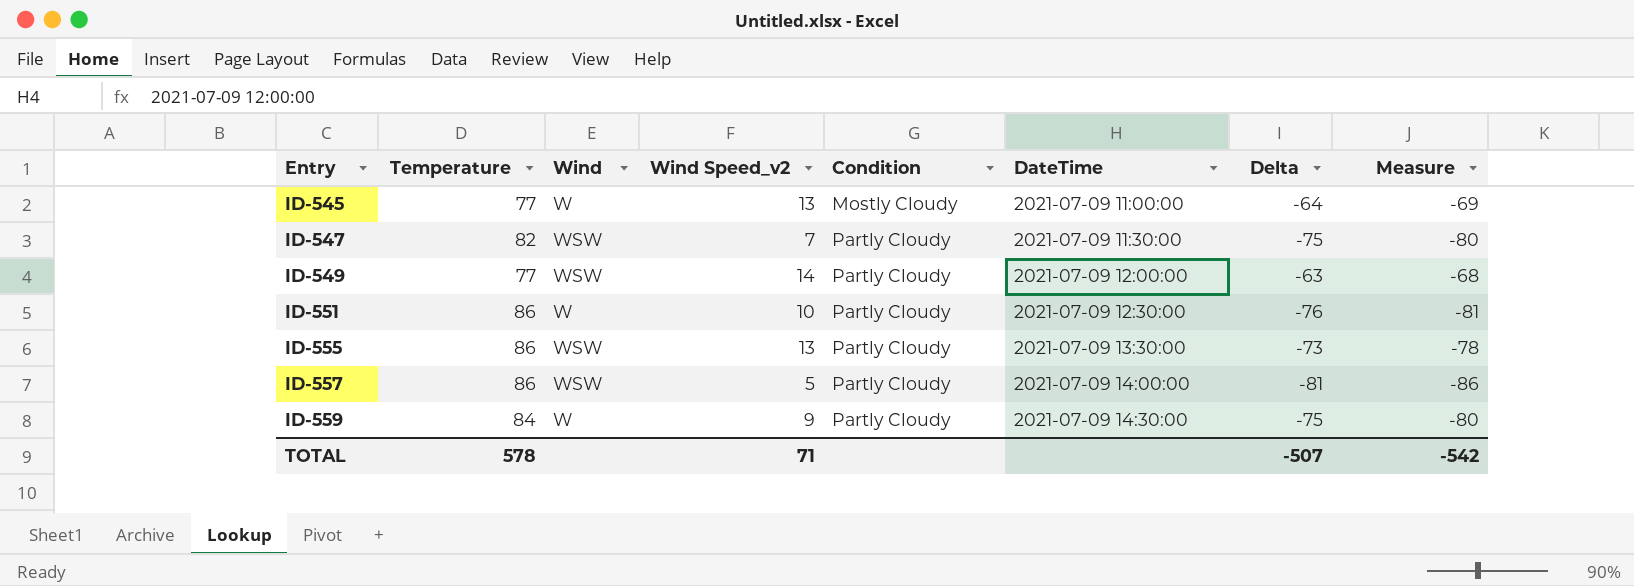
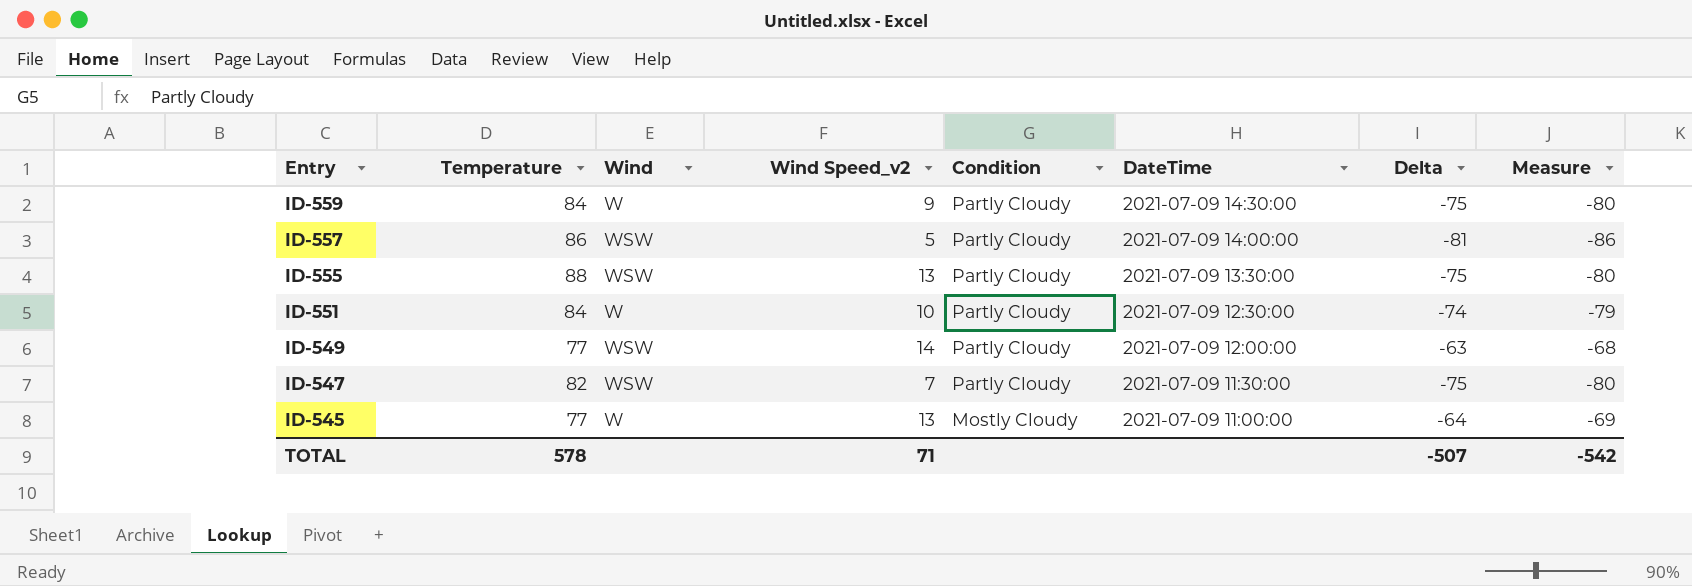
row order: Entry ascending -> Entry descending
ID-555 | Temperature: 86 -> 88
ID-555 | Delta: -73 -> -75
ID-555 | Measure: -78 -> -80
ID-551 | Temperature: 86 -> 84
ID-551 | Delta: -76 -> -74
ID-551 | Measure: -81 -> -79

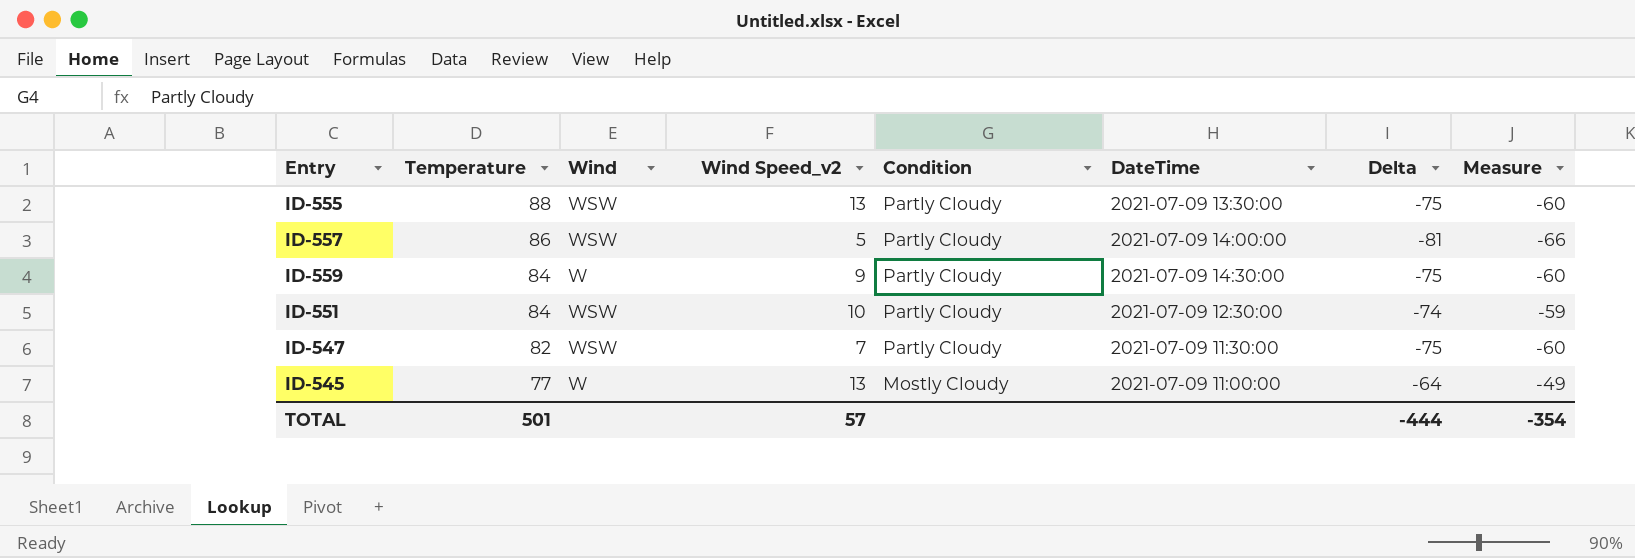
row order: Entry descending -> Temperature descending
column Measure | formula: [Delta] - 5 -> [Delta] + 15
row ID-549: 77 | WSW | 14 | Partly Cloudy | 2021-07-09 12:00:00 | -63 | -68 -> none
ID-551 | Wind: W -> WSW
TOTAL | Temperature: 578 -> 501
TOTAL | Wind Speed_v2: 71 -> 57
TOTAL | Delta: -507 -> -444
TOTAL | Measure: -542 -> -354

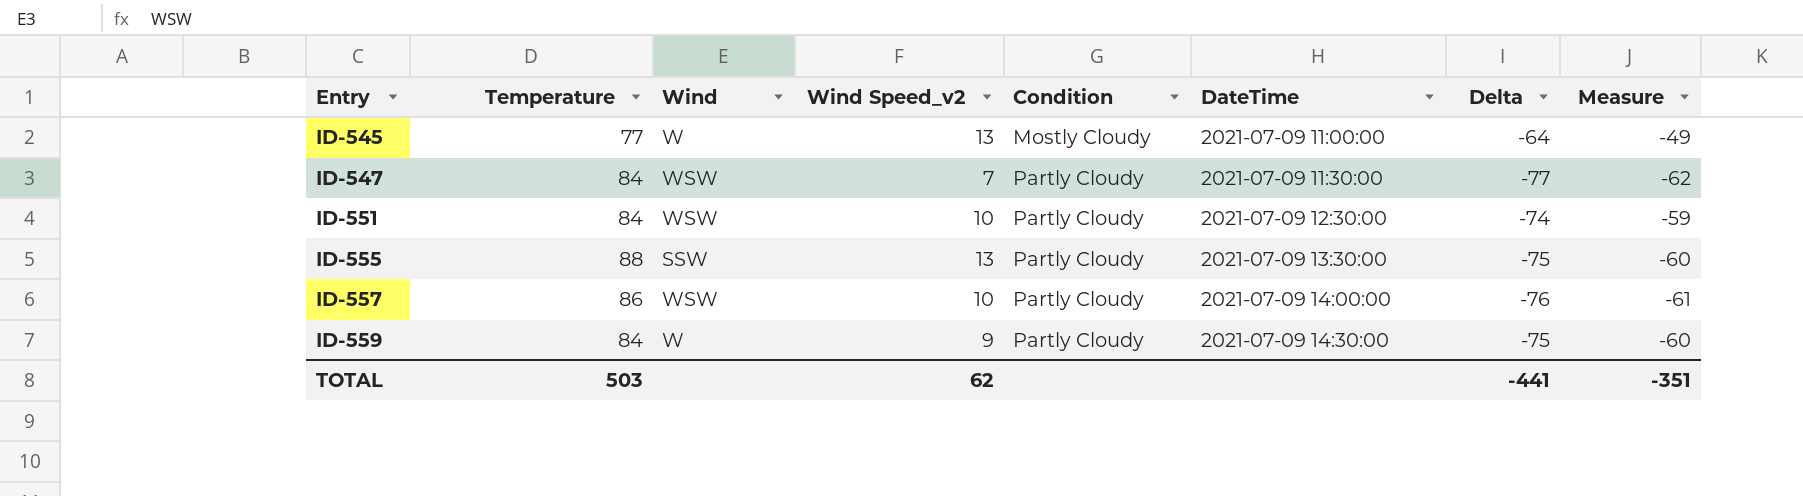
row order: Temperature descending -> Entry ascending
ID-547 | Temperature: 82 -> 84
ID-547 | Delta: -75 -> -77
ID-547 | Measure: -60 -> -62
ID-555 | Wind: WSW -> SSW
ID-557 | Wind Speed_v2: 5 -> 10
ID-557 | Delta: -81 -> -76
ID-557 | Measure: -66 -> -61
TOTAL | Temperature: 501 -> 503
TOTAL | Wind Speed_v2: 57 -> 62
TOTAL | Delta: -444 -> -441
TOTAL | Measure: -354 -> -351

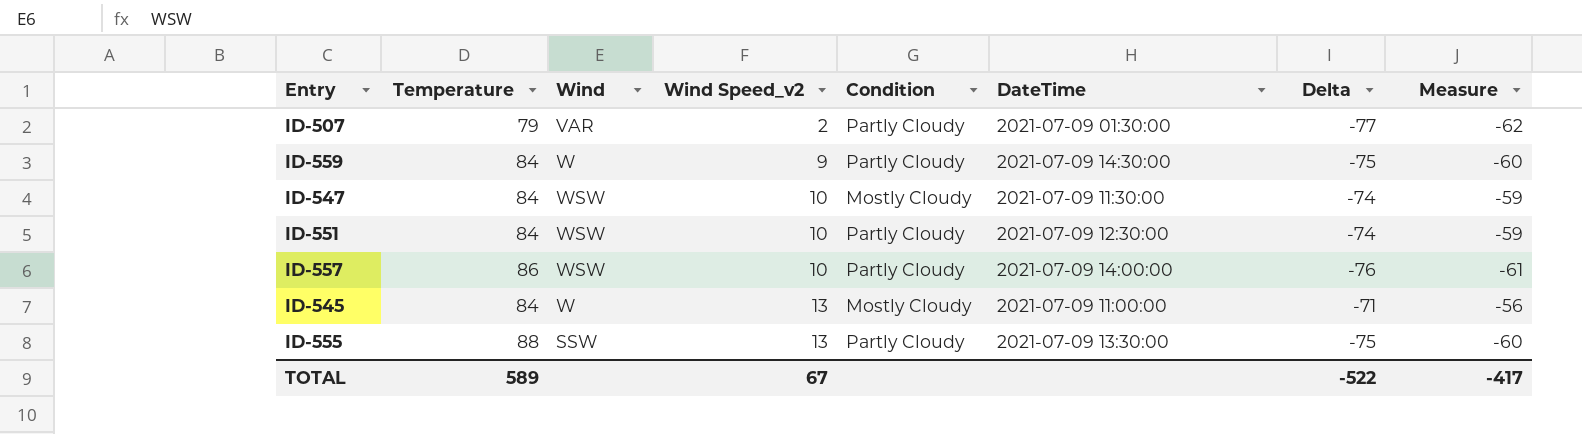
row order: Entry ascending -> Wind Speed_v2 ascending
row ID-507: none -> 79 | VAR | 2 | Partly Cloudy | 2021-07-09 01:30:00 | -77 | -62
ID-547 | Wind Speed_v2: 7 -> 10
ID-547 | Condition: Partly Cloudy -> Mostly Cloudy
ID-547 | Delta: -77 -> -74
ID-547 | Measure: -62 -> -59
ID-545 | Temperature: 77 -> 84
ID-545 | Delta: -64 -> -71
ID-545 | Measure: -49 -> -56
TOTAL | Temperature: 503 -> 589
TOTAL | Wind Speed_v2: 62 -> 67
TOTAL | Delta: -441 -> -522
TOTAL | Measure: -351 -> -417

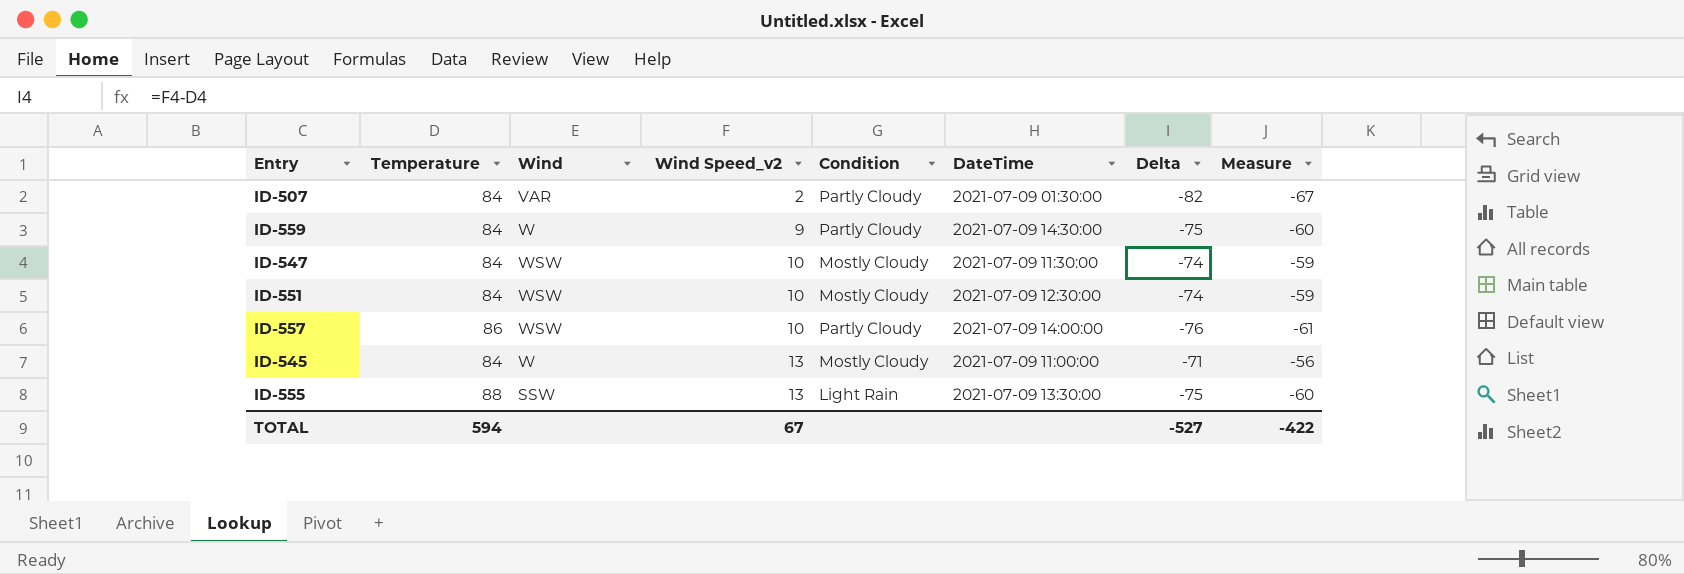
ID-507 | Temperature: 79 -> 84
ID-507 | Delta: -77 -> -82
ID-507 | Measure: -62 -> -67
ID-551 | Condition: Partly Cloudy -> Mostly Cloudy
ID-555 | Condition: Partly Cloudy -> Light Rain
TOTAL | Temperature: 589 -> 594
TOTAL | Delta: -522 -> -527
TOTAL | Measure: -417 -> -422

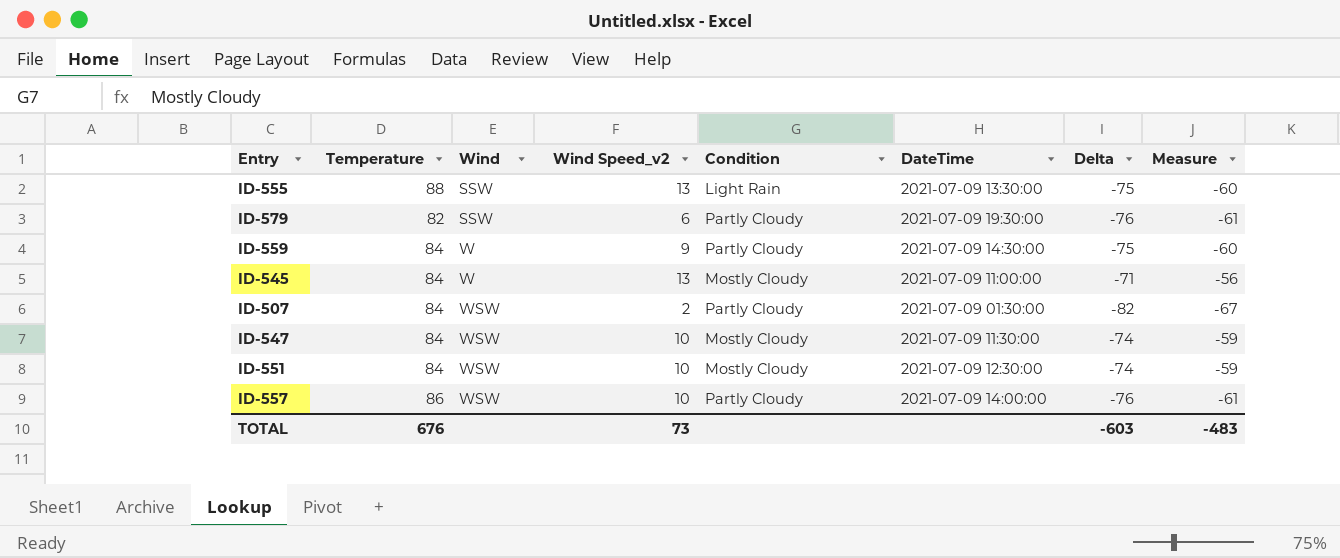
row order: Wind Speed_v2 ascending -> Wind ascending
row ID-579: none -> 82 | SSW | 6 | Partly Cloudy | 2021-07-09 19:30:00 | -76 | -61
ID-507 | Wind: VAR -> WSW
TOTAL | Temperature: 594 -> 676
TOTAL | Wind Speed_v2: 67 -> 73
TOTAL | Delta: -527 -> -603
TOTAL | Measure: -422 -> -483

